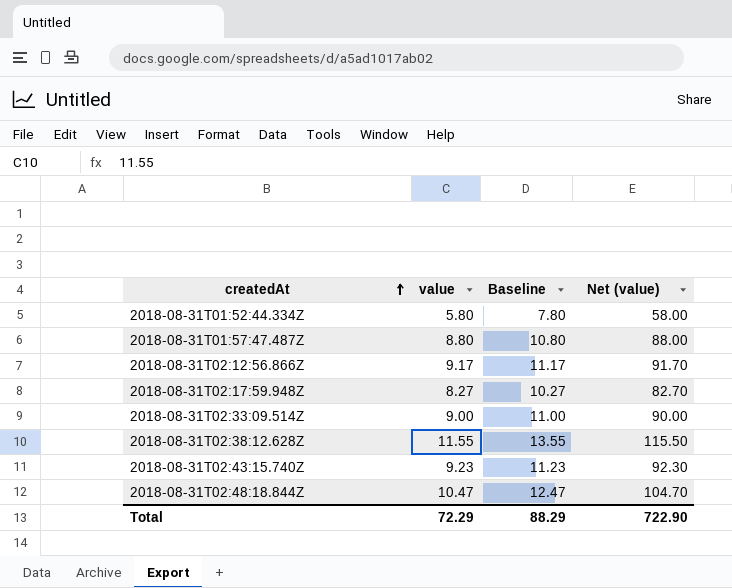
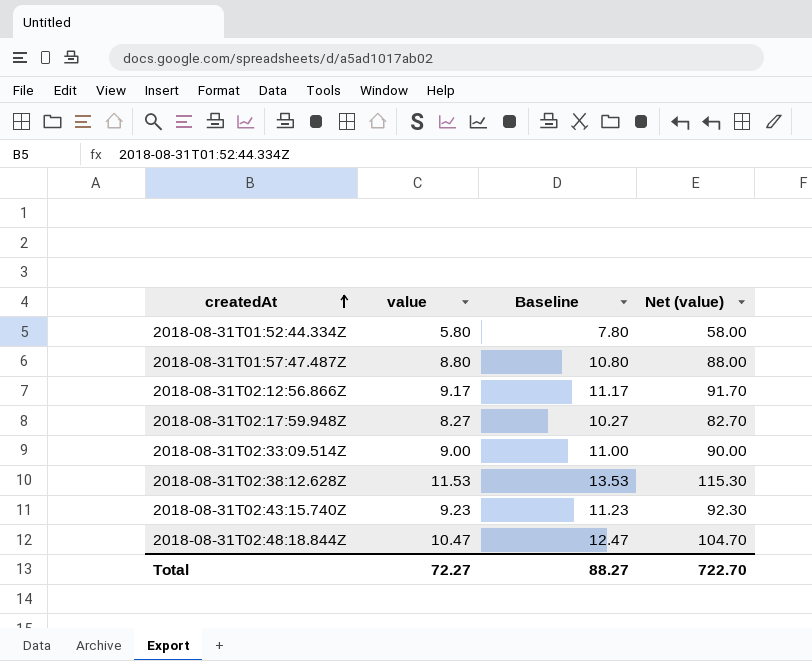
2018-08-31T02:38:12.628Z | value: 11.55 -> 11.53
2018-08-31T02:38:12.628Z | Baseline: 13.55 -> 13.53
2018-08-31T02:38:12.628Z | Net (value): 115.50 -> 115.30
Total | value: 72.29 -> 72.27
Total | Baseline: 88.29 -> 88.27
Total | Net (value): 722.90 -> 722.70

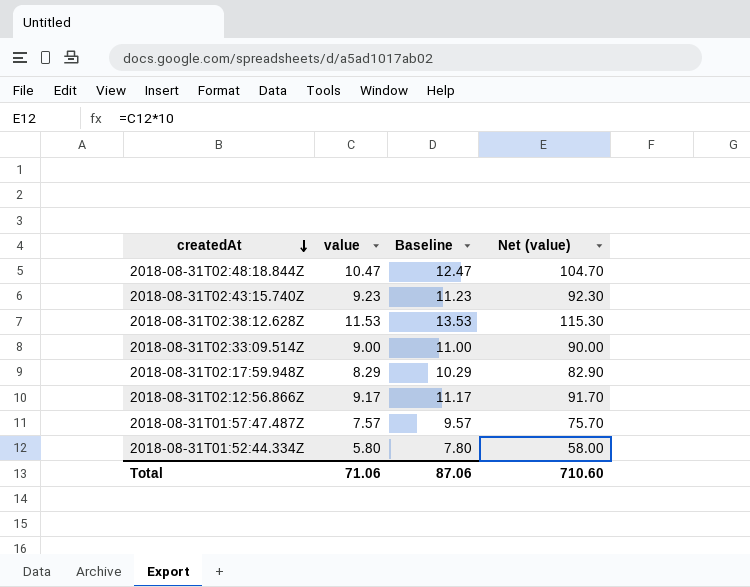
row order: createdAt ascending -> createdAt descending
2018-08-31T02:17:59.948Z | value: 8.27 -> 8.29
2018-08-31T02:17:59.948Z | Baseline: 10.27 -> 10.29
2018-08-31T02:17:59.948Z | Net (value): 82.70 -> 82.90
2018-08-31T01:57:47.487Z | value: 8.80 -> 7.57
2018-08-31T01:57:47.487Z | Baseline: 10.80 -> 9.57
2018-08-31T01:57:47.487Z | Net (value): 88.00 -> 75.70
Total | value: 72.27 -> 71.06
Total | Baseline: 88.27 -> 87.06
Total | Net (value): 722.70 -> 710.60

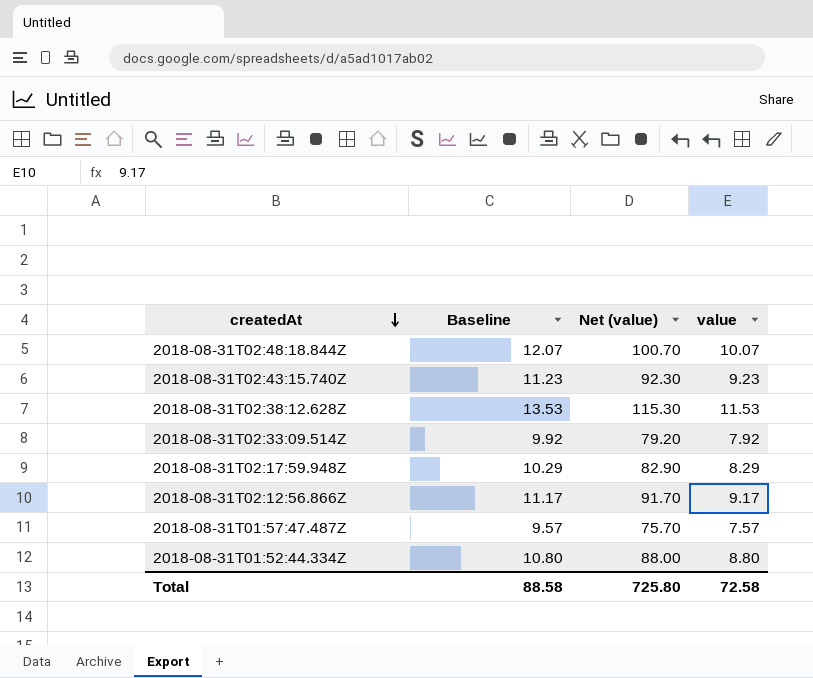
column value | position: 2 -> 4
2018-08-31T02:48:18.844Z | Baseline: 12.47 -> 12.07
2018-08-31T02:48:18.844Z | Net (value): 104.70 -> 100.70
2018-08-31T02:48:18.844Z | value: 10.47 -> 10.07
2018-08-31T02:33:09.514Z | Baseline: 11.00 -> 9.92
2018-08-31T02:33:09.514Z | Net (value): 90.00 -> 79.20
2018-08-31T02:33:09.514Z | value: 9.00 -> 7.92
2018-08-31T01:52:44.334Z | Baseline: 7.80 -> 10.80
2018-08-31T01:52:44.334Z | Net (value): 58.00 -> 88.00
2018-08-31T01:52:44.334Z | value: 5.80 -> 8.80
Total | Baseline: 87.06 -> 88.58
Total | Net (value): 710.60 -> 725.80
Total | value: 71.06 -> 72.58

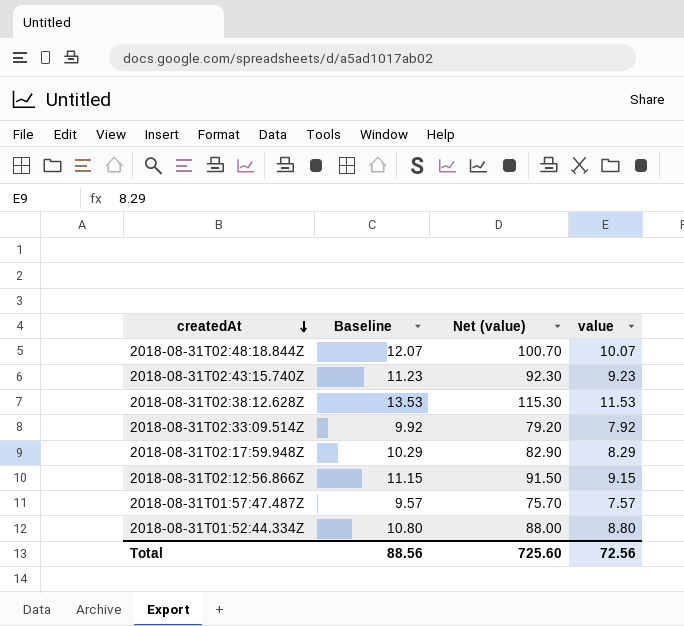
2018-08-31T02:12:56.866Z | Baseline: 11.17 -> 11.15
2018-08-31T02:12:56.866Z | Net (value): 91.70 -> 91.50
2018-08-31T02:12:56.866Z | value: 9.17 -> 9.15
Total | Baseline: 88.58 -> 88.56
Total | Net (value): 725.80 -> 725.60
Total | value: 72.58 -> 72.56

